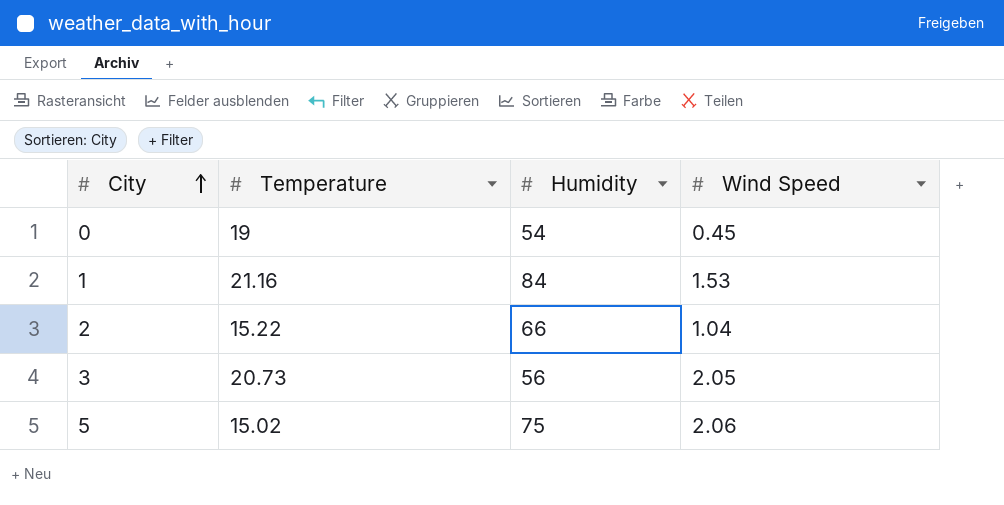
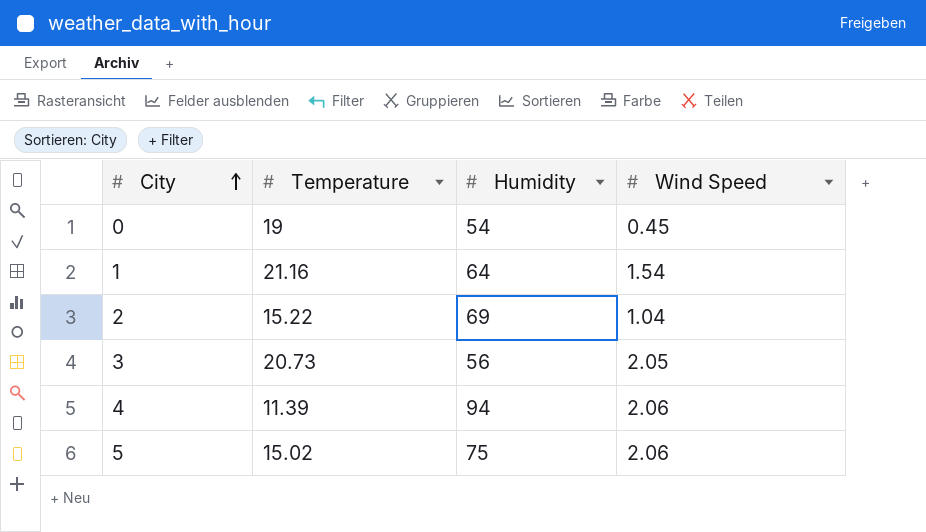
1 | Humidity: 84 -> 64
1 | Wind Speed: 1.53 -> 1.54
2 | Humidity: 66 -> 69
row 4: none -> 11.39 | 94 | 2.06

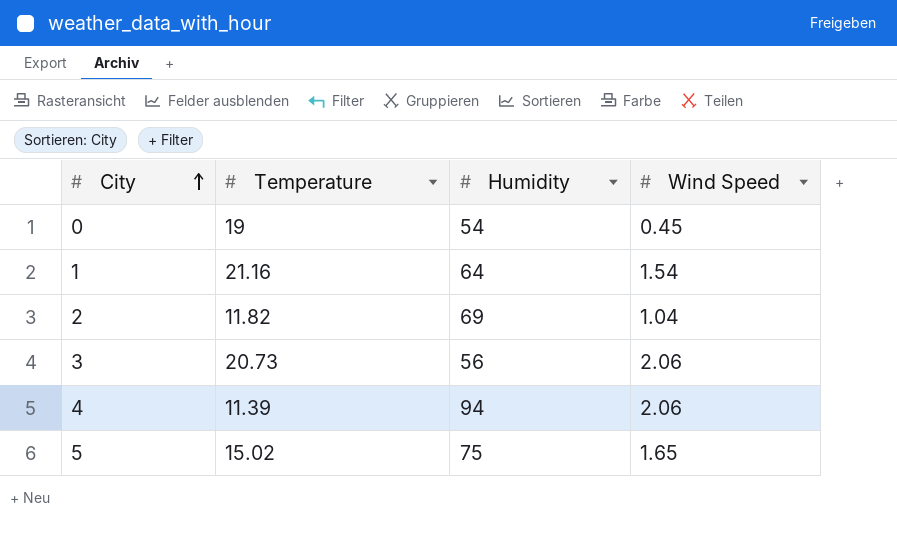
2 | Temperature: 15.22 -> 11.82
3 | Wind Speed: 2.05 -> 2.06
5 | Wind Speed: 2.06 -> 1.65

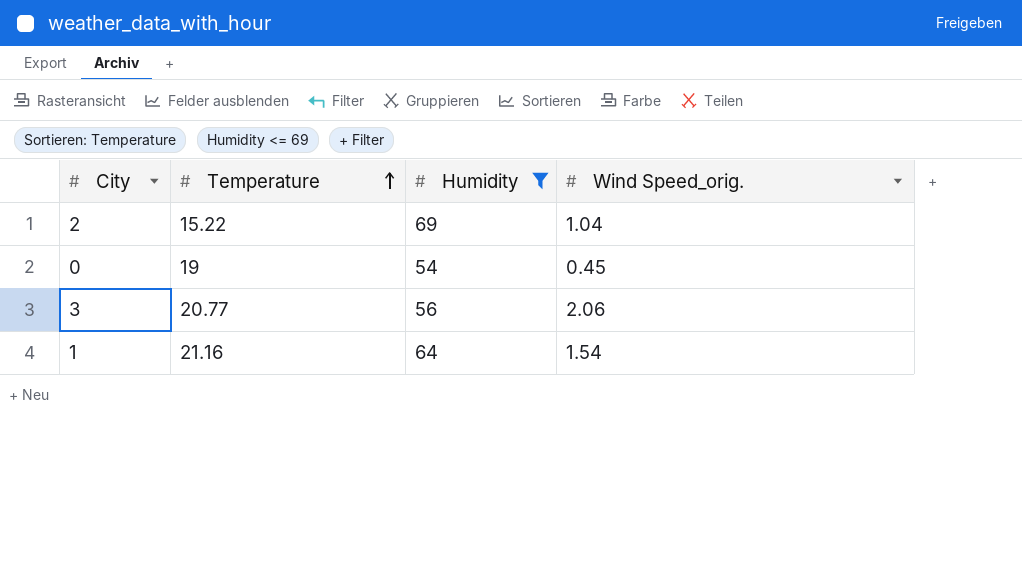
filter: none -> Humidity <= 69
row order: City ascending -> Temperature ascending
column name: Wind Speed -> Wind Speed_orig.
2 | Temperature: 11.82 -> 15.22
3 | Temperature: 20.73 -> 20.77

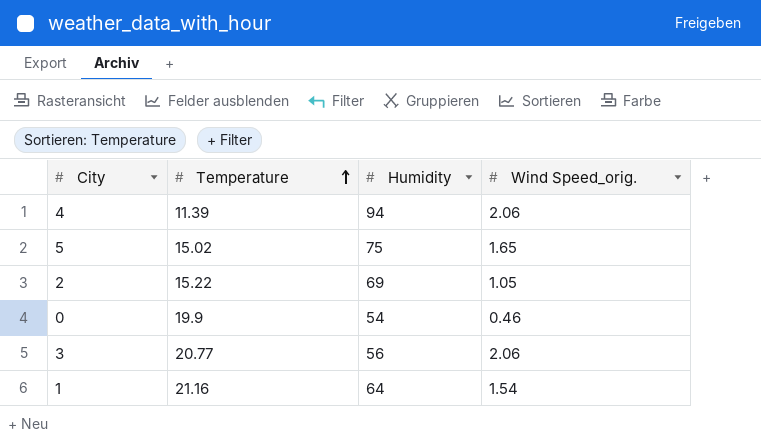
filter: Humidity <= 69 -> none
2 | Wind Speed_orig.: 1.04 -> 1.05
0 | Temperature: 19 -> 19.9
0 | Wind Speed_orig.: 0.45 -> 0.46

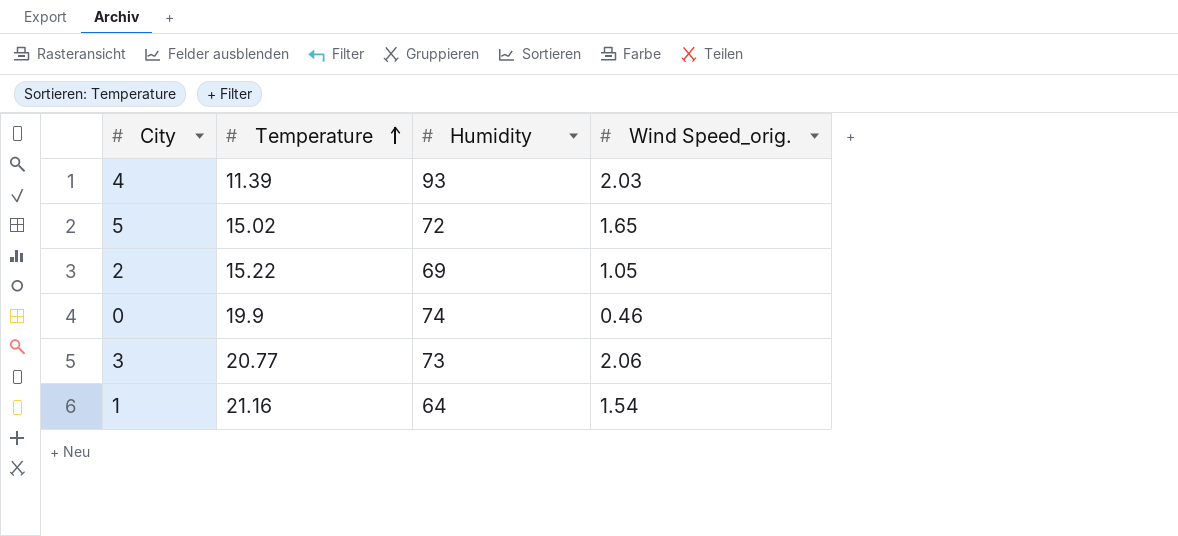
4 | Humidity: 94 -> 93
4 | Wind Speed_orig.: 2.06 -> 2.03
5 | Humidity: 75 -> 72
0 | Humidity: 54 -> 74
3 | Humidity: 56 -> 73

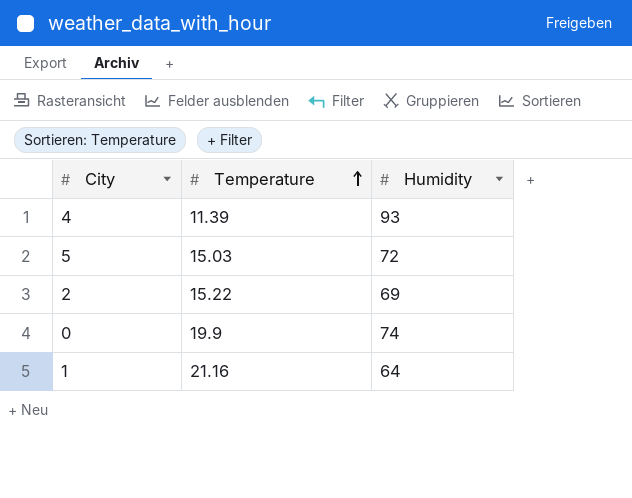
column Wind Speed_orig. | position: 4 -> none
row 3: 20.77 | 73 | 2.06 -> none
5 | Temperature: 15.02 -> 15.03

